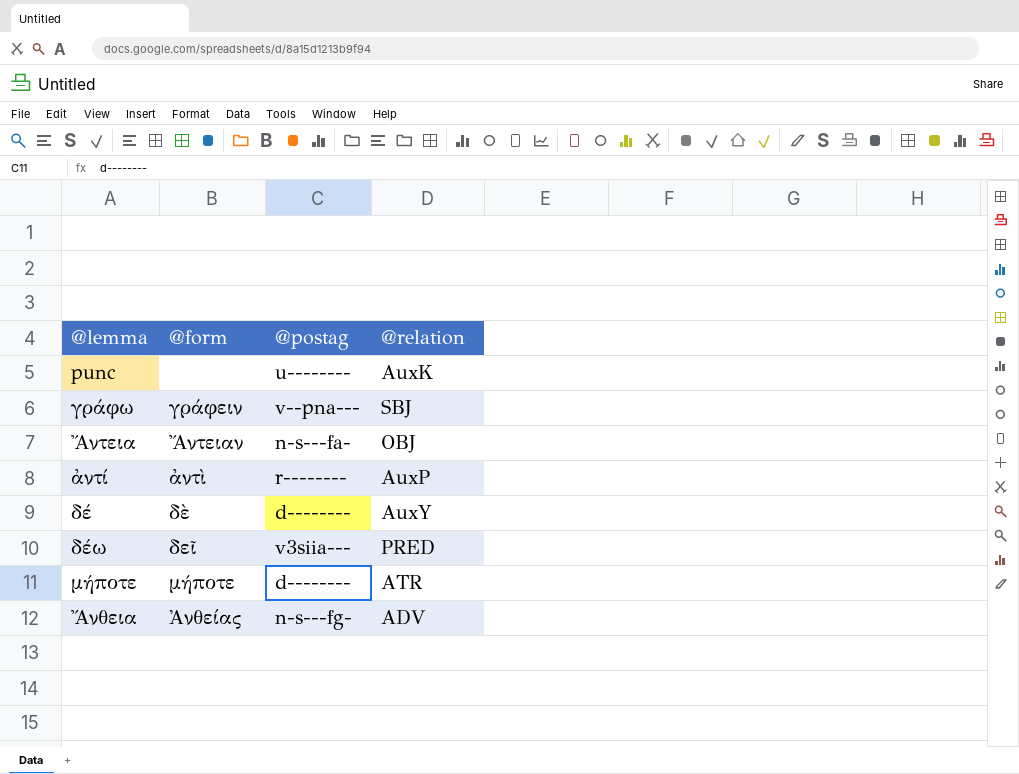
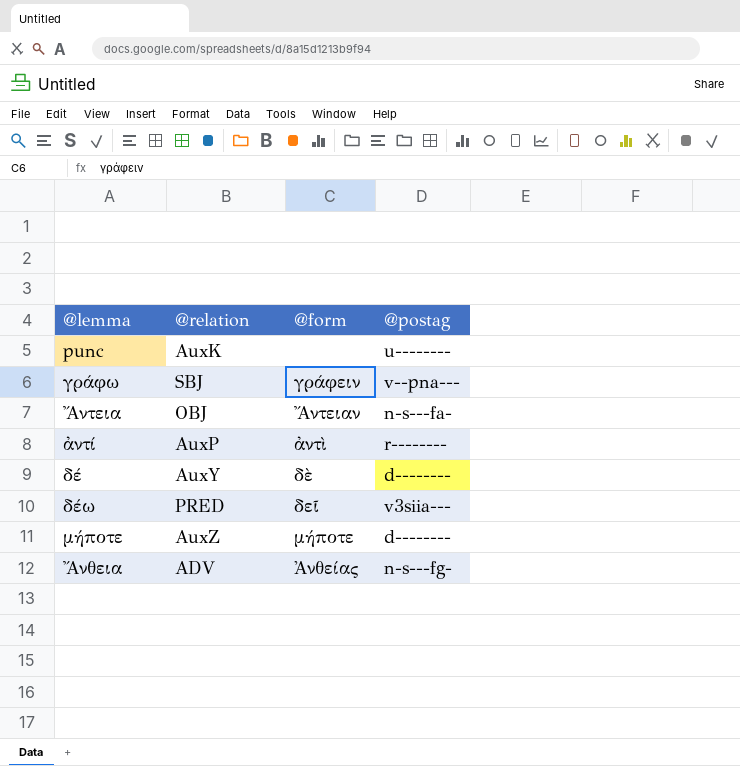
column @relation | position: 4 -> 2
μήποτε | @relation: ATR -> AuxZ

